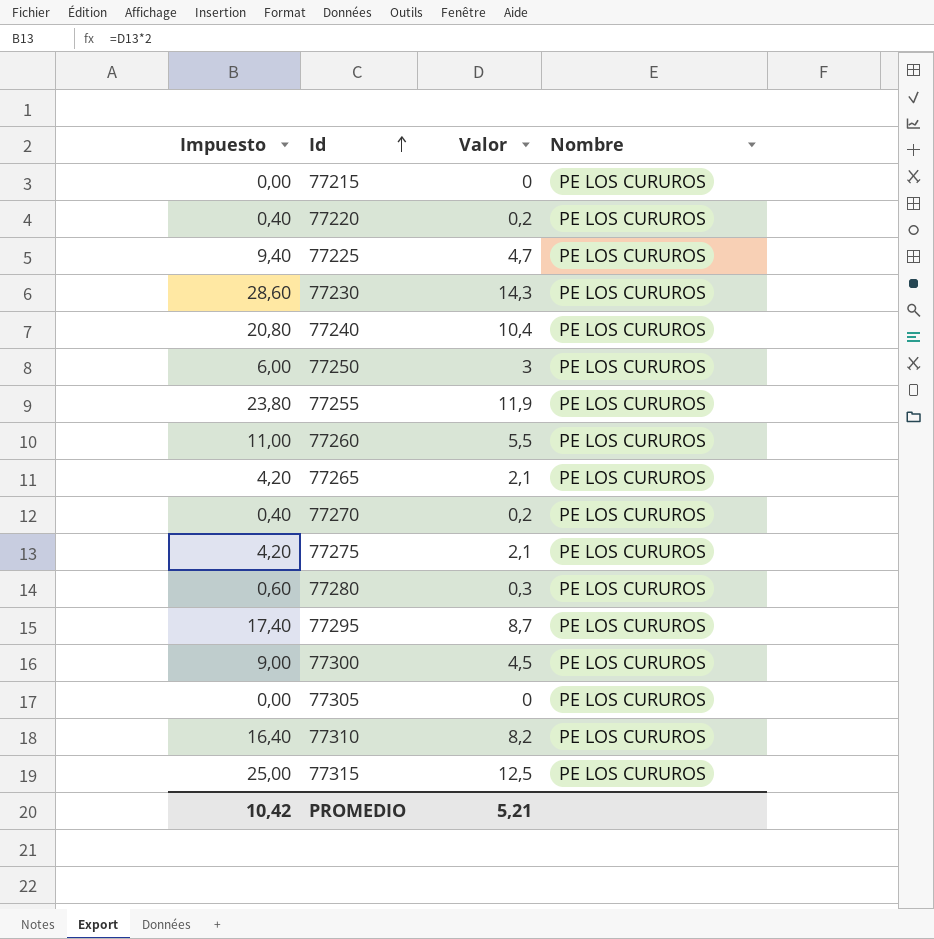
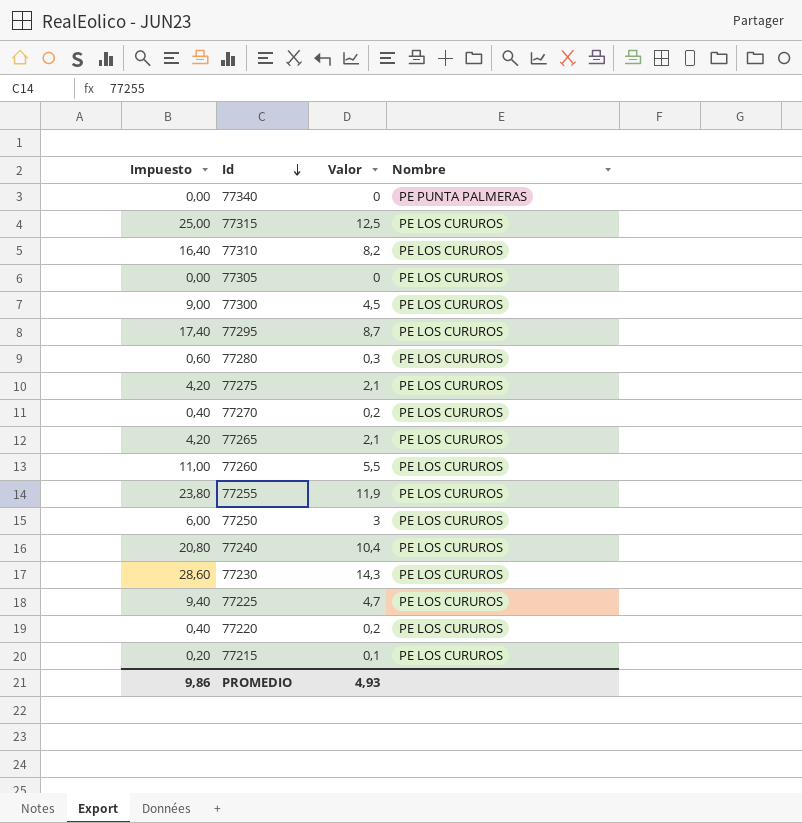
row order: Id ascending -> Id descending
row 77340: none -> 0,00 | 0 | PE PUNTA PALMERAS
77215 | Impuesto: 0,00 -> 0,20
77215 | Valor: 0 -> 0,1
PROMEDIO | Impuesto: 10,42 -> 9,86
PROMEDIO | Valor: 5,21 -> 4,93

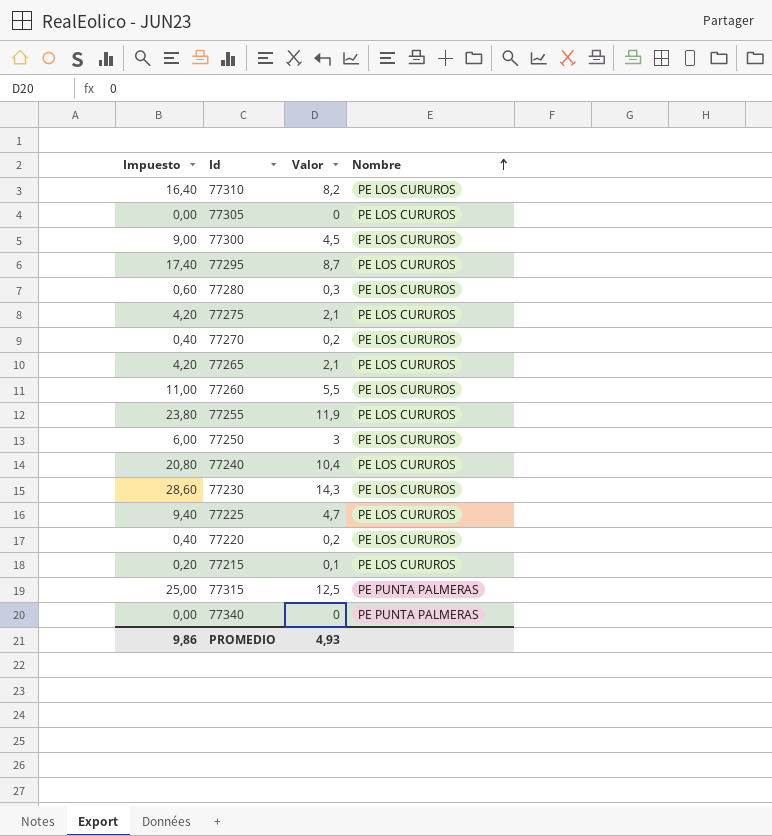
row order: Id descending -> Nombre ascending
77315 | Nombre: PE LOS CURUROS -> PE PUNTA PALMERAS

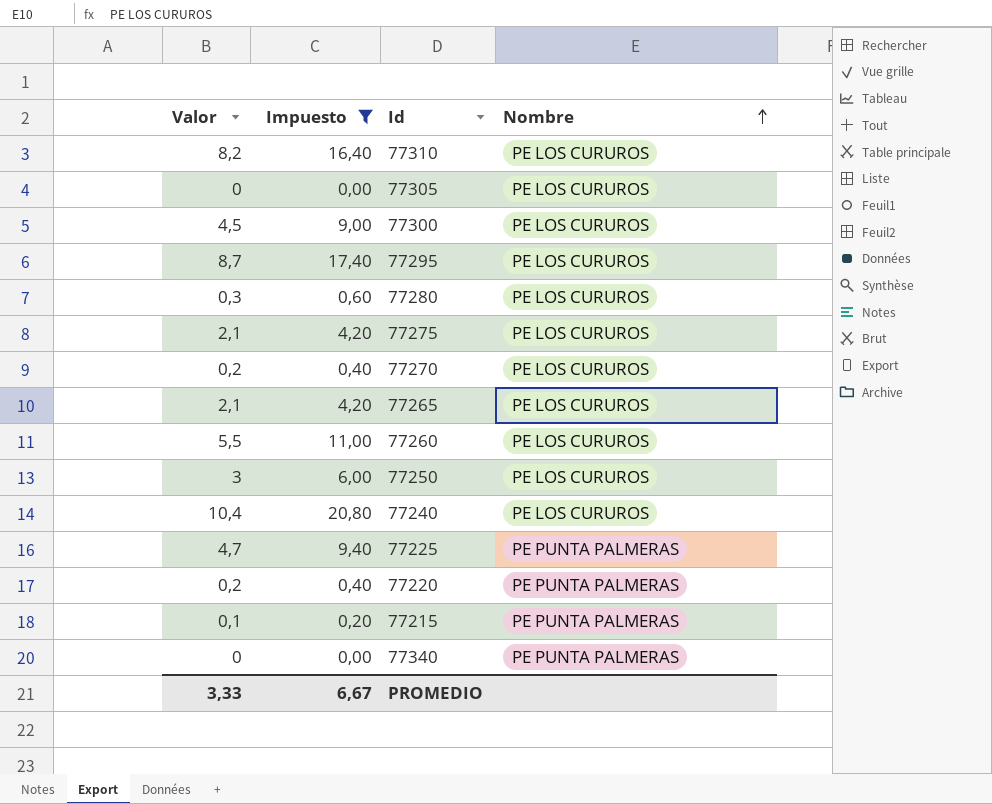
filter: none -> Impuesto <= 20,80
column Valor | position: 3 -> 1
77225 | Nombre: PE LOS CURUROS -> PE PUNTA PALMERAS
77220 | Nombre: PE LOS CURUROS -> PE PUNTA PALMERAS
77215 | Nombre: PE LOS CURUROS -> PE PUNTA PALMERAS
PROMEDIO | Valor: 4,93 -> 3,33
PROMEDIO | Impuesto: 9,86 -> 6,67

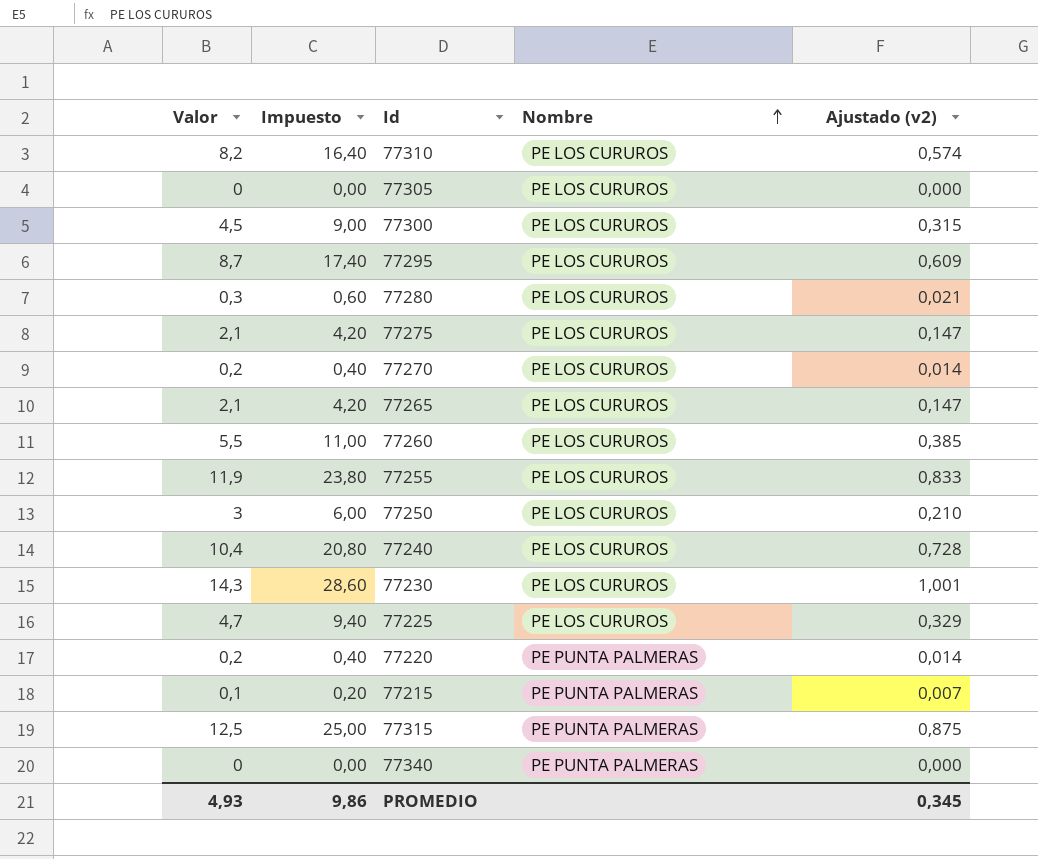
filter: Impuesto <= 20,80 -> none
column Ajustado (v2) | formula: none -> [Valor] * 0,07
77225 | Nombre: PE PUNTA PALMERAS -> PE LOS CURUROS
PROMEDIO | Valor: 3,33 -> 4,93
PROMEDIO | Impuesto: 6,67 -> 9,86

